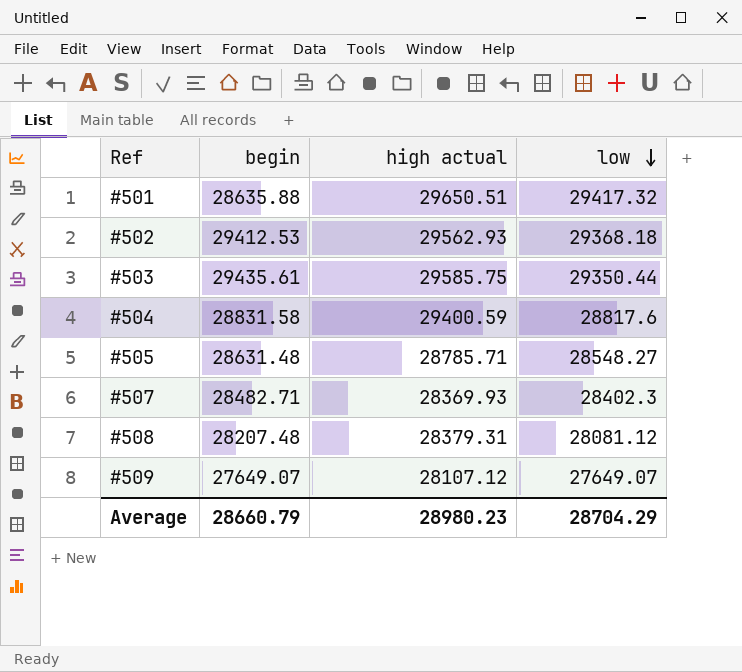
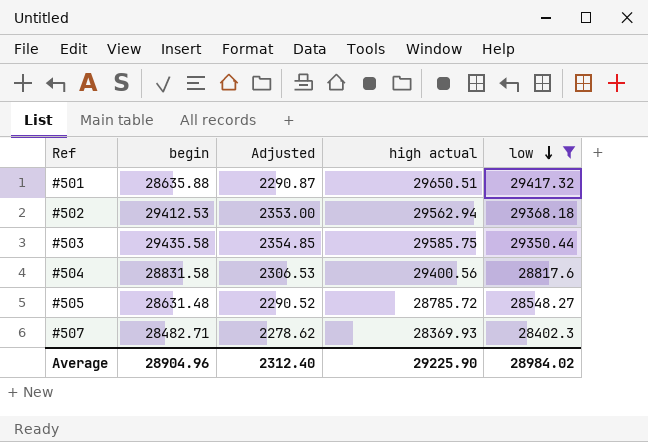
filter: none -> low >= 28402.3
column Adjusted | formula: none -> [begin] * 0.08
#502 | high actual: 29562.93 -> 29562.94
#503 | begin: 29435.61 -> 29435.58
#504 | high actual: 29400.59 -> 29400.56
#505 | high actual: 28785.71 -> 28785.72
Average | begin: 28660.79 -> 28904.96
Average | high actual: 28980.23 -> 29225.90
Average | low: 28704.29 -> 28984.02

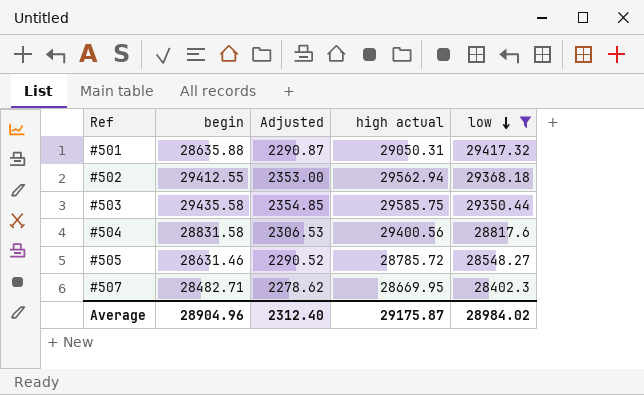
#501 | high actual: 29650.51 -> 29050.31
#502 | begin: 29412.53 -> 29412.55
#505 | begin: 28631.48 -> 28631.46
#507 | high actual: 28369.93 -> 28669.95
Average | high actual: 29225.90 -> 29175.87

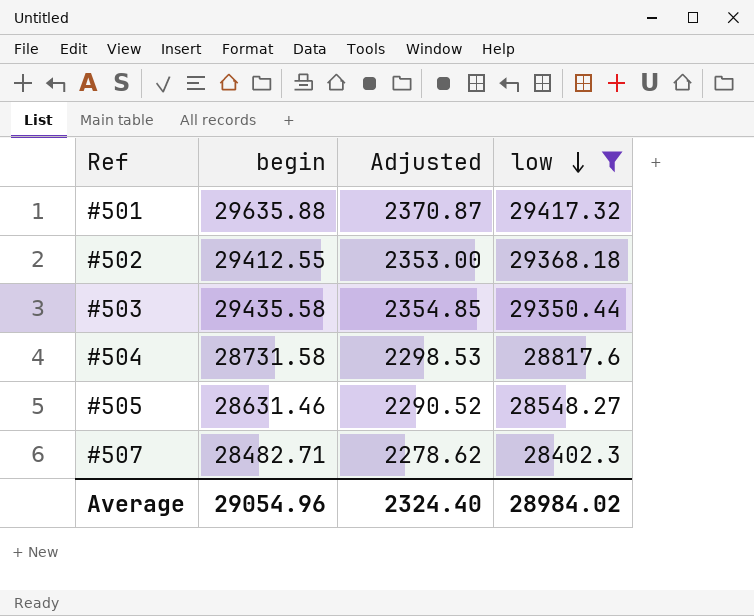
column high actual | position: 4 -> none
#501 | begin: 28635.88 -> 29635.88
#501 | Adjusted: 2290.87 -> 2370.87
#504 | begin: 28831.58 -> 28731.58
#504 | Adjusted: 2306.53 -> 2298.53
Average | begin: 28904.96 -> 29054.96
Average | Adjusted: 2312.40 -> 2324.40

